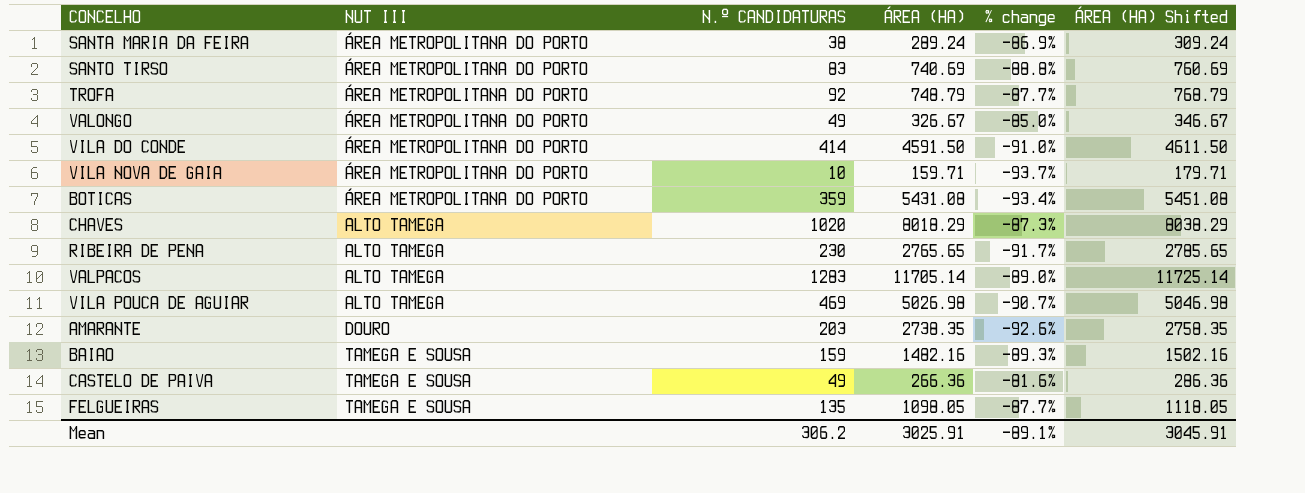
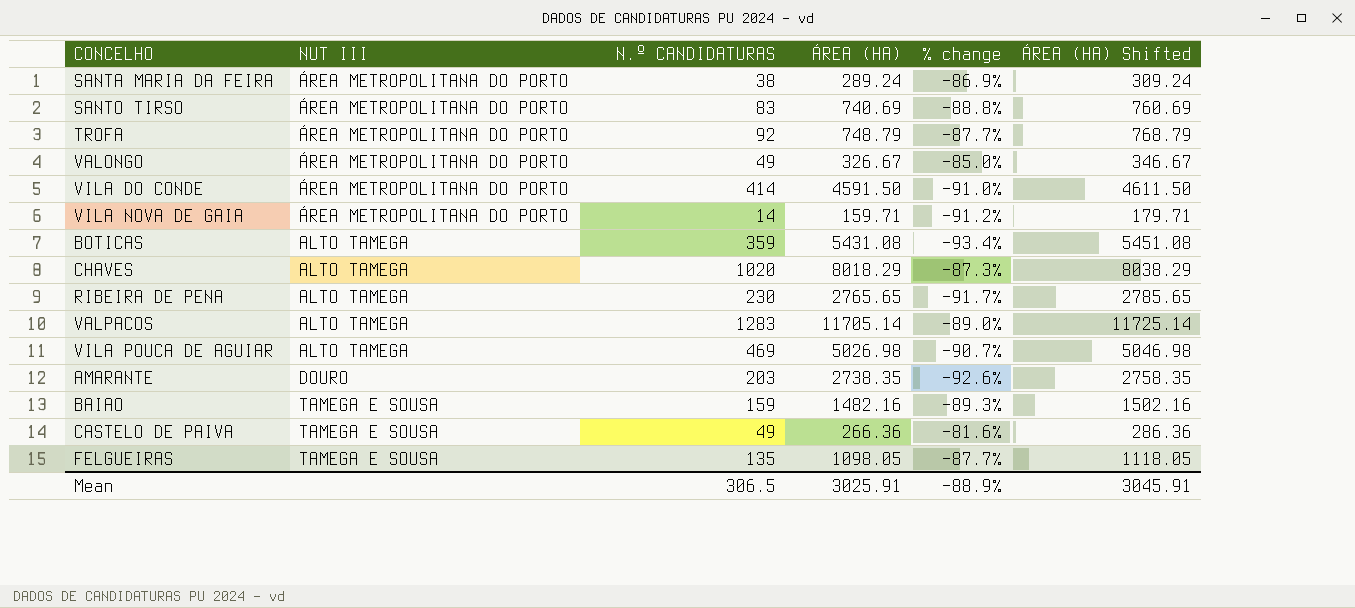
VILA NOVA DE GAIA | N.º CANDIDATURAS: 10 -> 14
VILA NOVA DE GAIA | % change: -93.7% -> -91.2%
BOTICAS | NUT III: ÁREA METROPOLITANA DO PORTO -> ALTO TAMEGA
Mean | N.º CANDIDATURAS: 306.2 -> 306.5
Mean | % change: -89.1% -> -88.9%

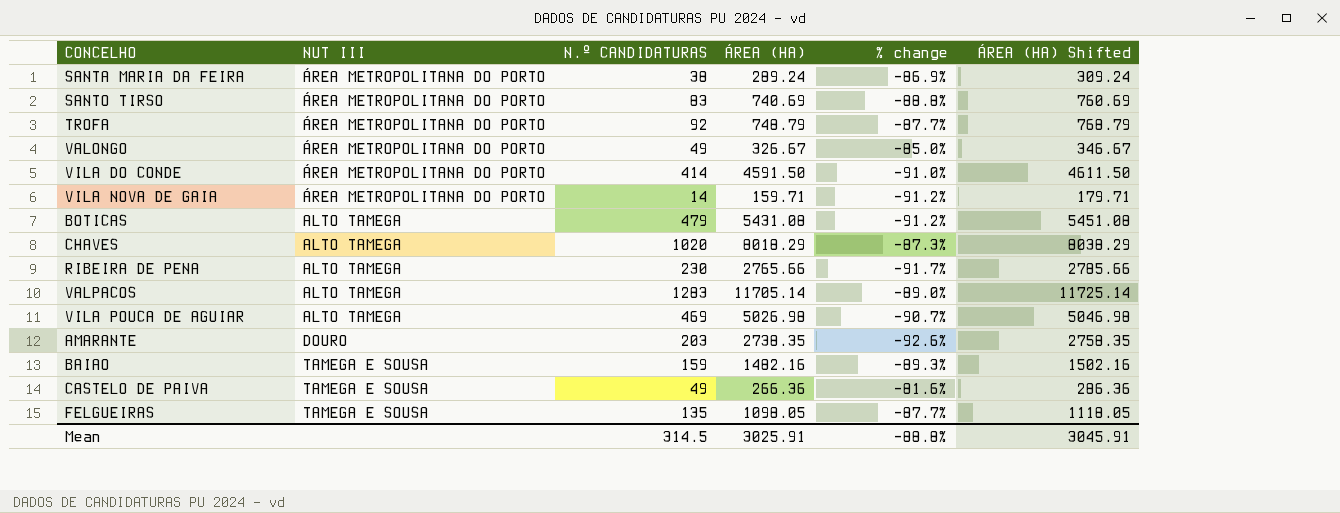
BOTICAS | N.º CANDIDATURAS: 359 -> 479
BOTICAS | % change: -93.4% -> -91.2%
RIBEIRA DE PENA | ÁREA (HA): 2765.65 -> 2765.66
RIBEIRA DE PENA | ÁREA (HA) Shifted: 2785.65 -> 2785.66
Mean | N.º CANDIDATURAS: 306.5 -> 314.5
Mean | % change: -88.9% -> -88.8%

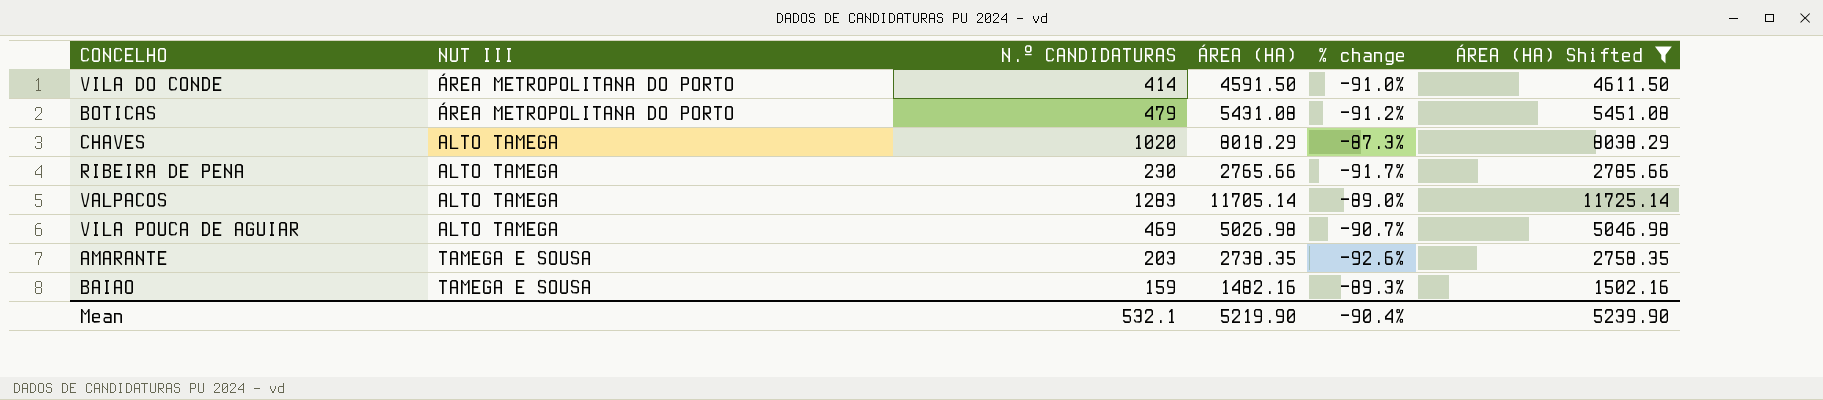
filter: none -> ÁREA (HA) Shifted >= 1502.16
BOTICAS | NUT III: ALTO TAMEGA -> ÁREA METROPOLITANA DO PORTO
AMARANTE | NUT III: DOURO -> TAMEGA E SOUSA
Mean | N.º CANDIDATURAS: 314.5 -> 532.1
Mean | ÁREA (HA): 3025.91 -> 5219.90
Mean | % change: -88.8% -> -90.4%
Mean | ÁREA (HA) Shifted: 3045.91 -> 5239.90

